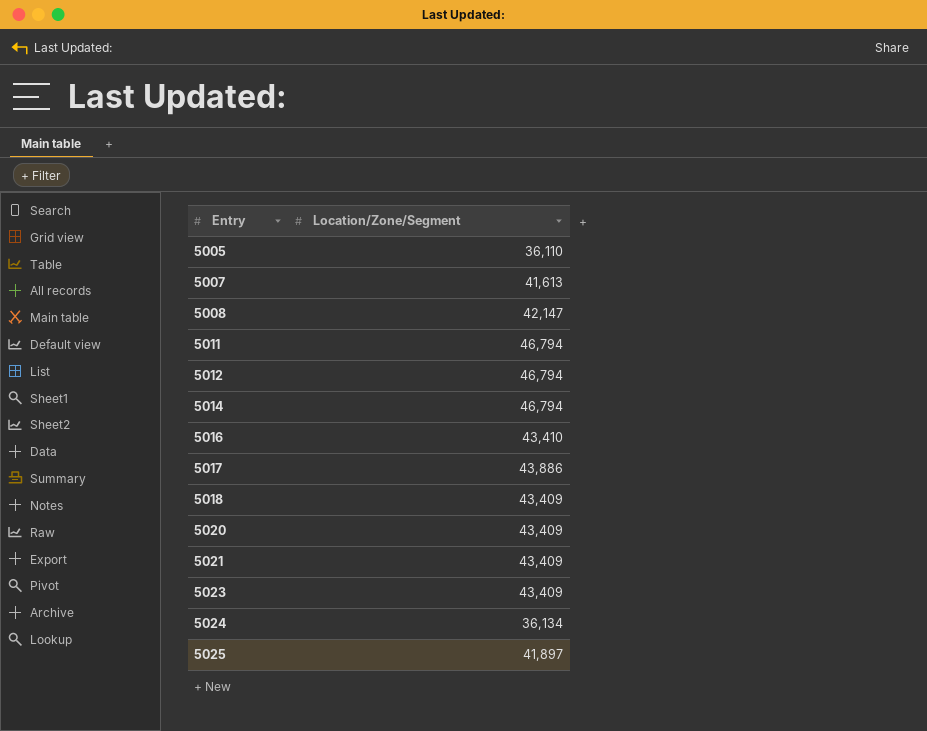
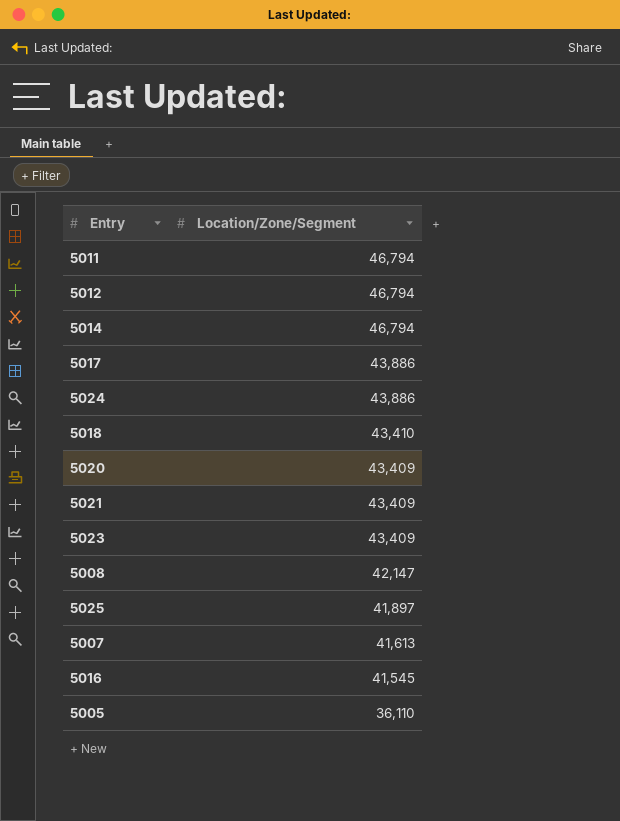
row order: Entry ascending -> Location/Zone/Segment descending
5024 | Location/Zone/Segment: 36,134 -> 43,886
5018 | Location/Zone/Segment: 43,409 -> 43,410
5016 | Location/Zone/Segment: 43,410 -> 41,545

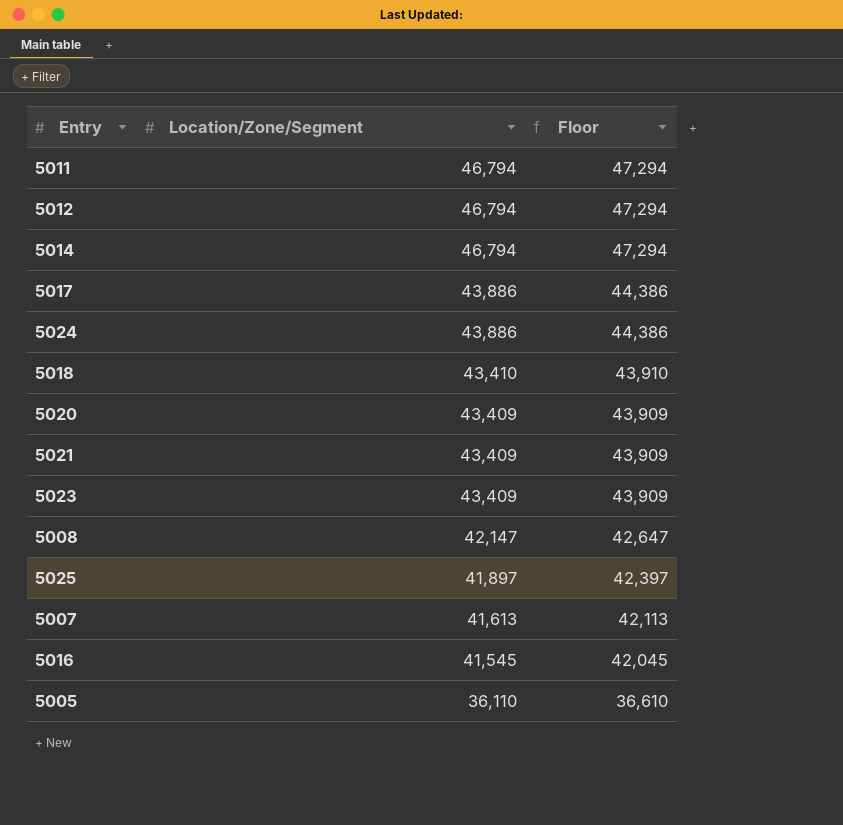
column Floor | formula: none -> [Location/Zone/Segment] + 500

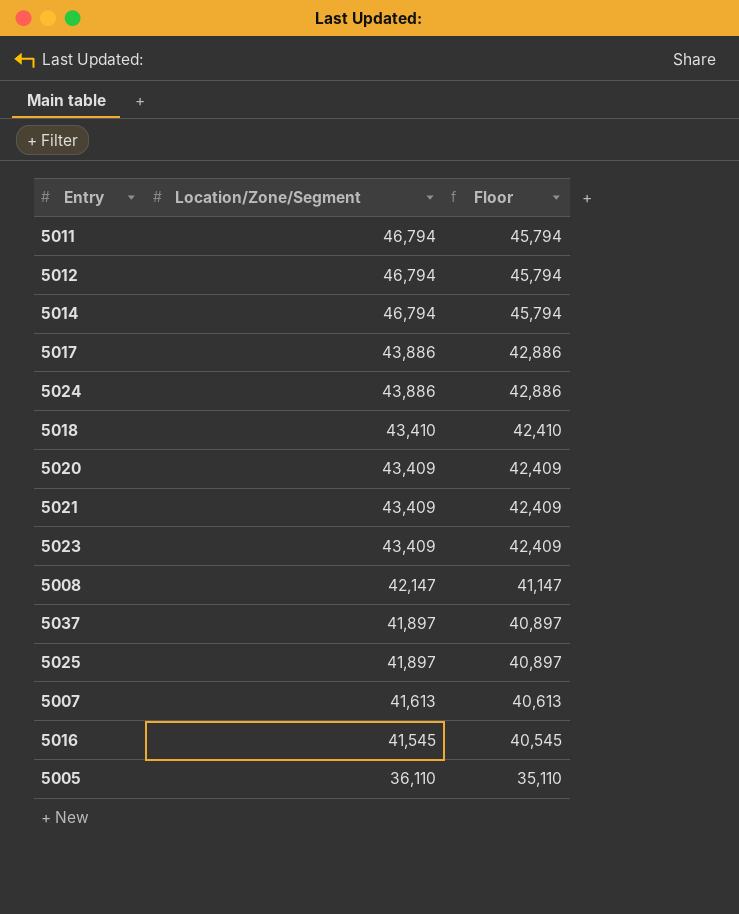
column Floor | formula: [Location/Zone/Segment] + 500 -> [Location/Zone/Segment] - 1000
row 5037: none -> 41,897 | 40,897

